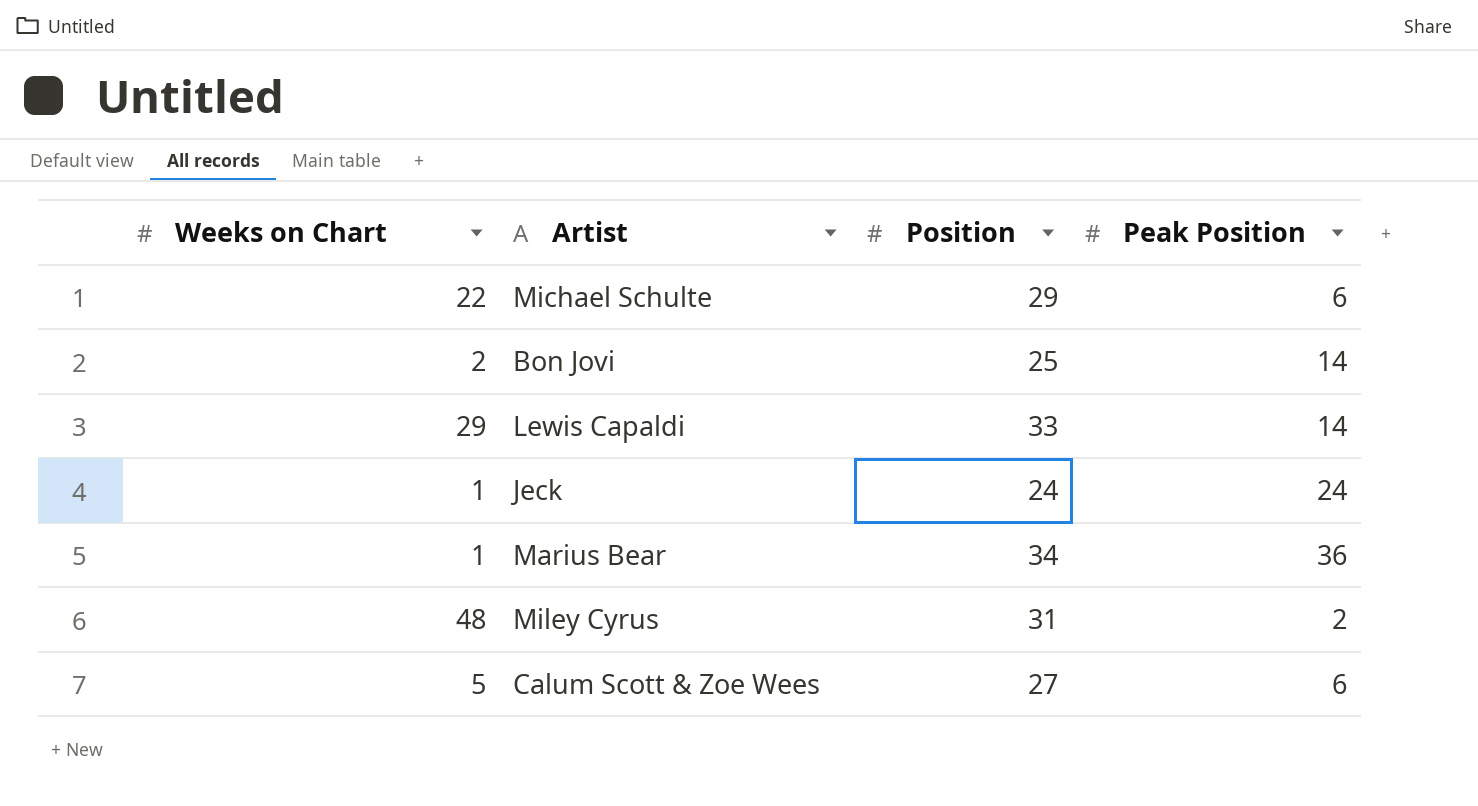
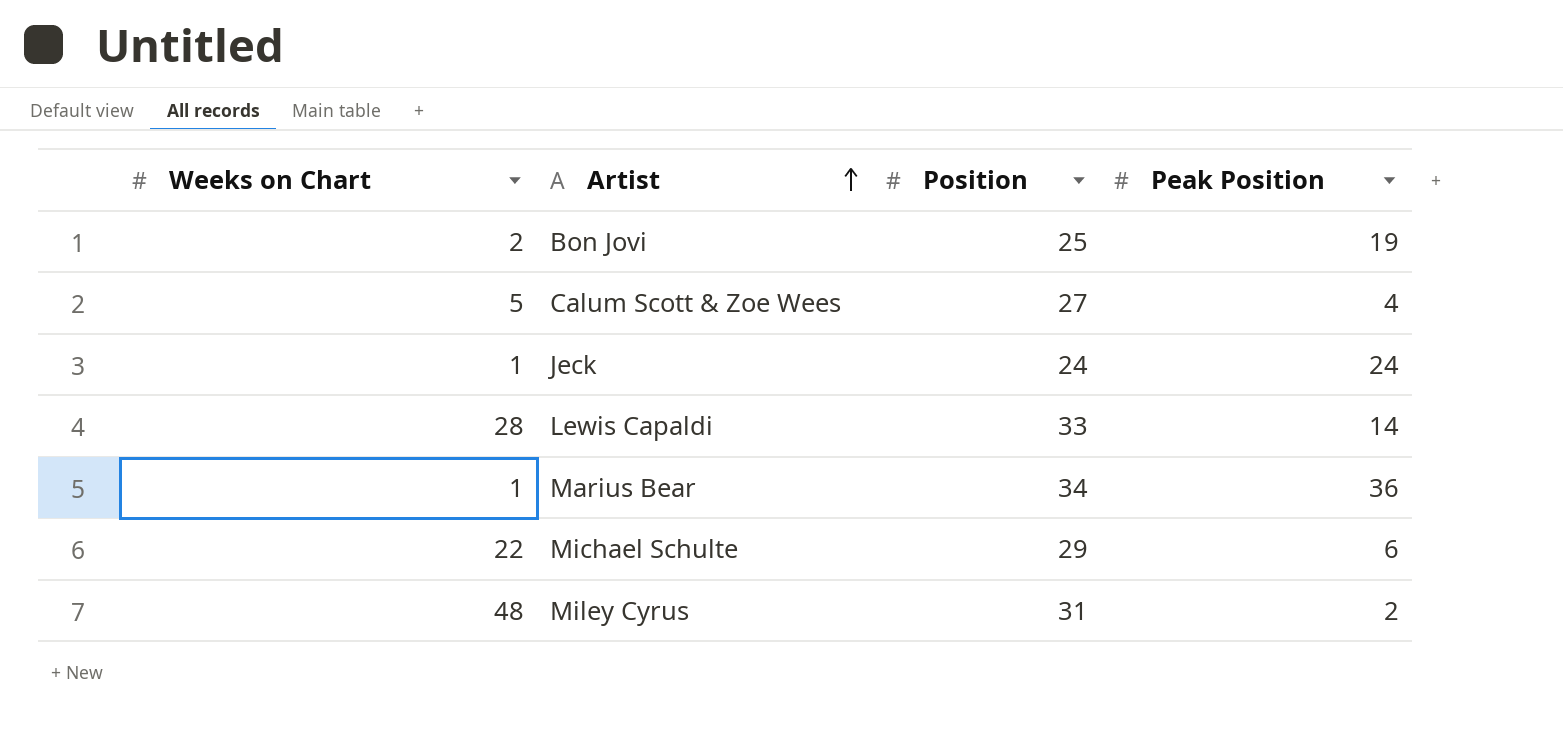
row order: none -> Artist ascending
Bon Jovi | Peak Position: 14 -> 19
Calum Scott & Zoe Wees | Peak Position: 6 -> 4
Lewis Capaldi | Weeks on Chart: 29 -> 28

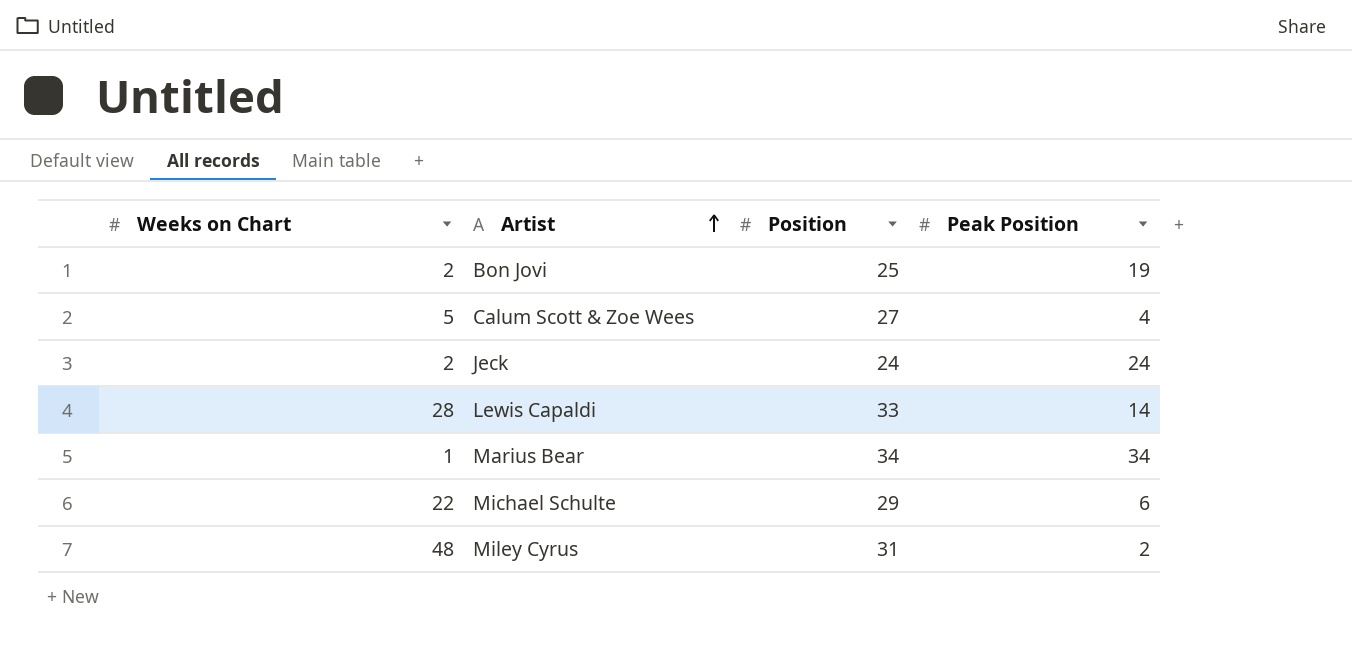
Jeck | Weeks on Chart: 1 -> 2
Marius Bear | Peak Position: 36 -> 34

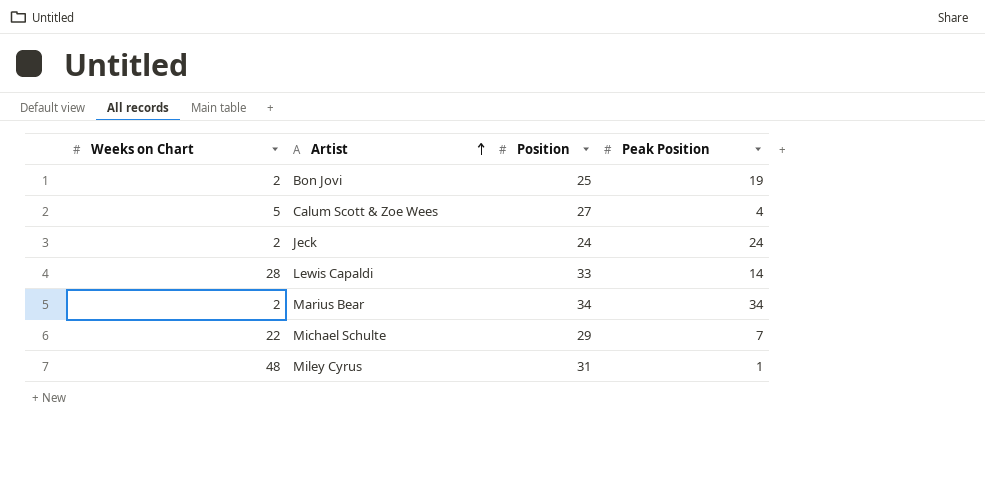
Marius Bear | Weeks on Chart: 1 -> 2
Michael Schulte | Peak Position: 6 -> 7
Miley Cyrus | Peak Position: 2 -> 1

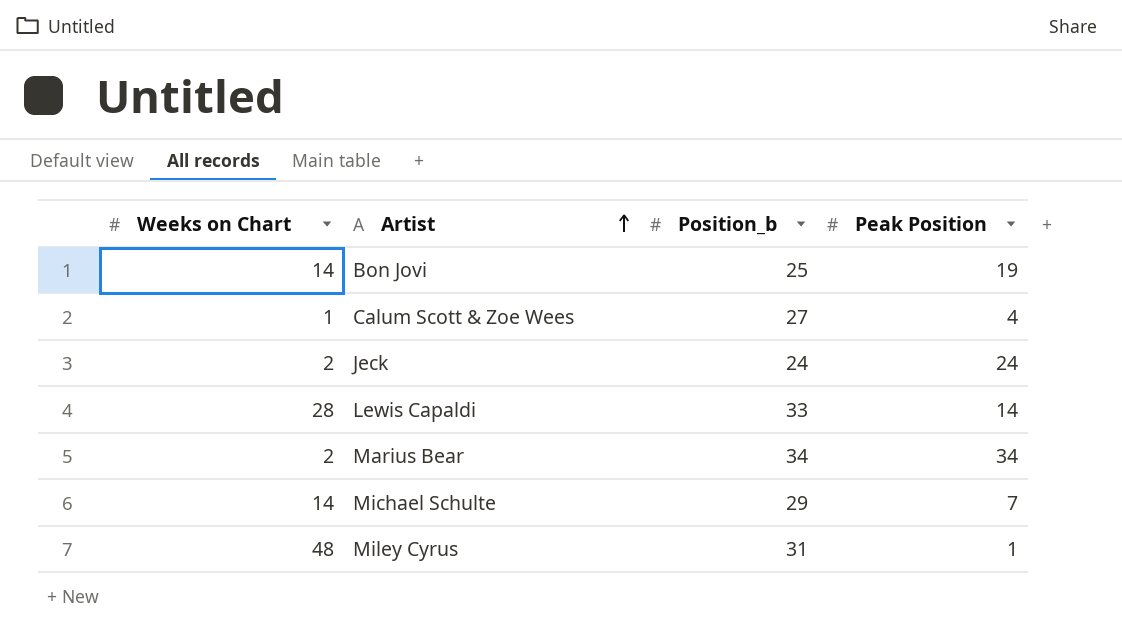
column name: Position -> Position_b
Bon Jovi | Weeks on Chart: 2 -> 14
Calum Scott & Zoe Wees | Weeks on Chart: 5 -> 1
Michael Schulte | Weeks on Chart: 22 -> 14

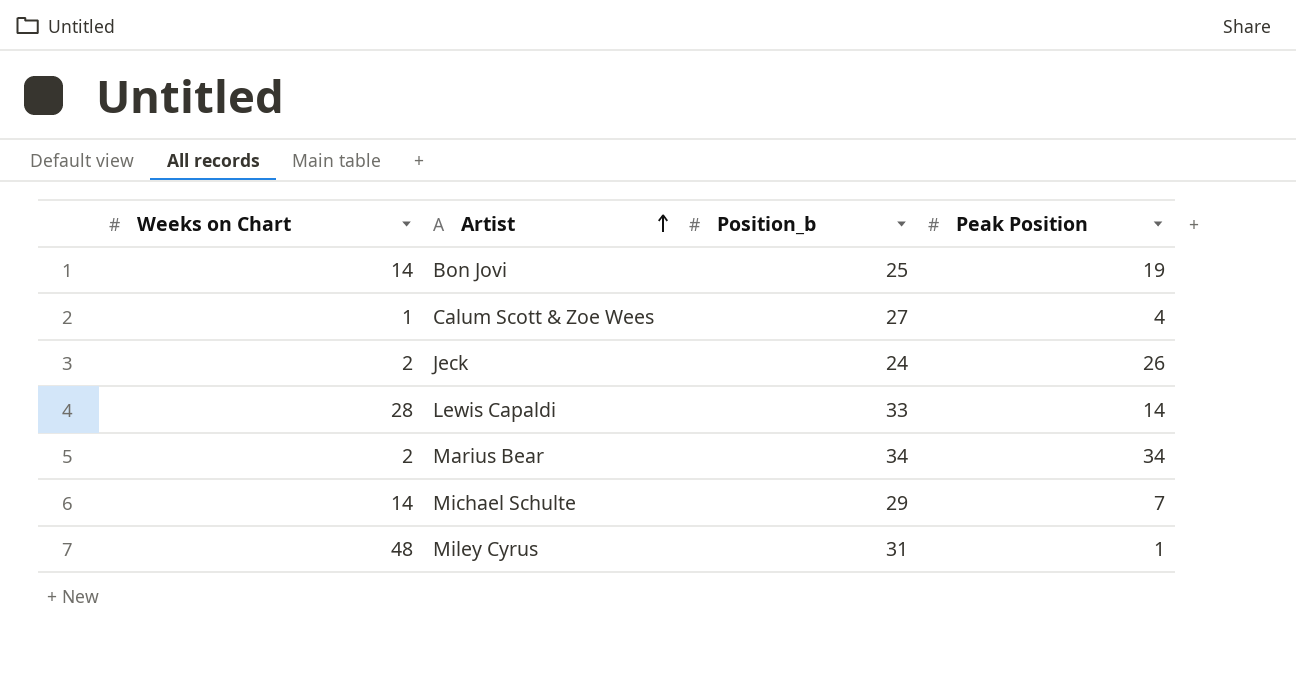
Jeck | Peak Position: 24 -> 26

